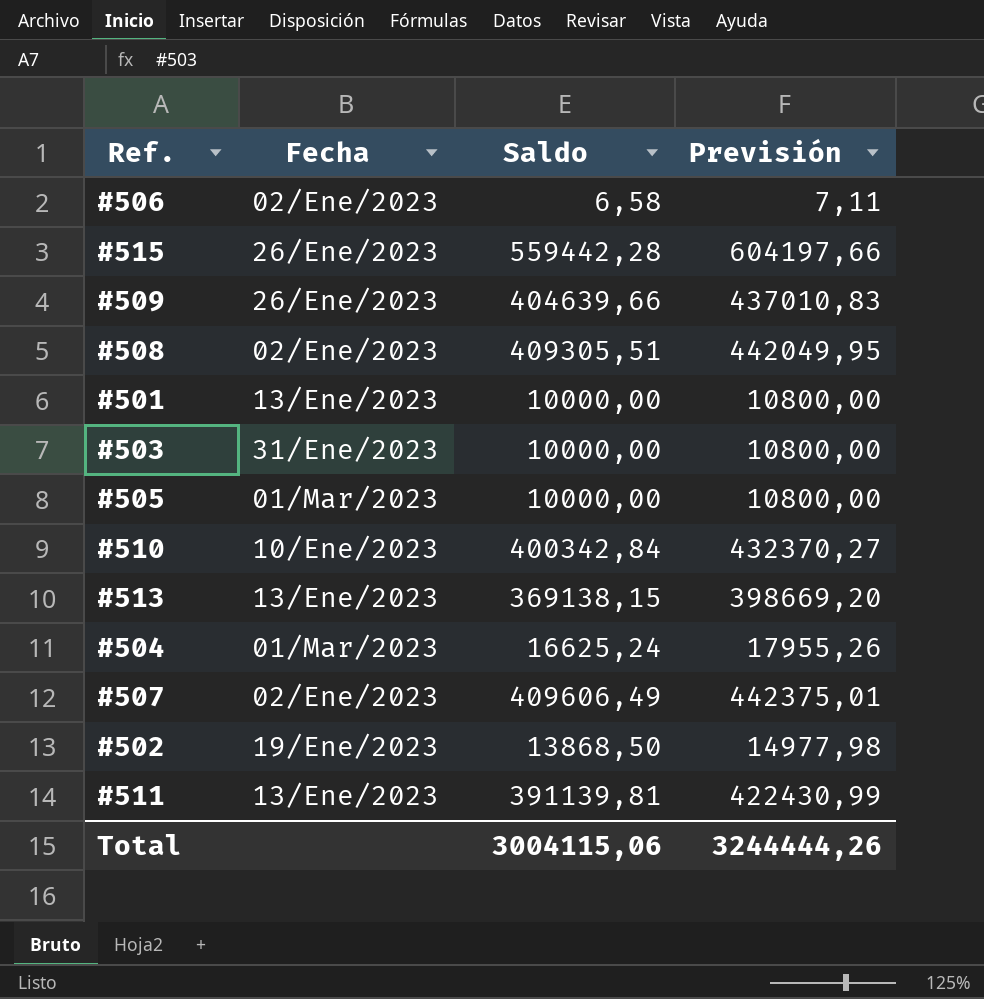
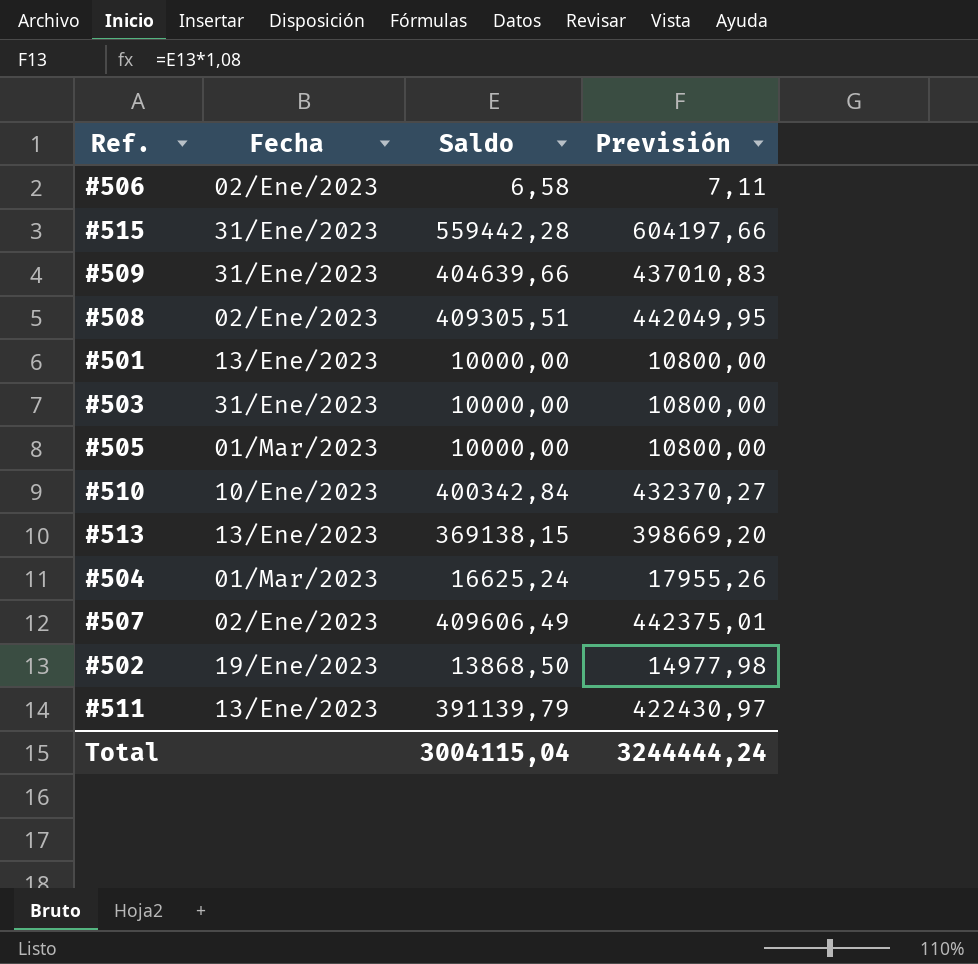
#515 | Fecha: 26/Ene/2023 -> 31/Ene/2023
#509 | Fecha: 26/Ene/2023 -> 31/Ene/2023
#511 | Saldo: 391139,81 -> 391139,79
#511 | Previsión: 422430,99 -> 422430,97
Total | Saldo: 3004115,06 -> 3004115,04
Total | Previsión: 3244444,26 -> 3244444,24

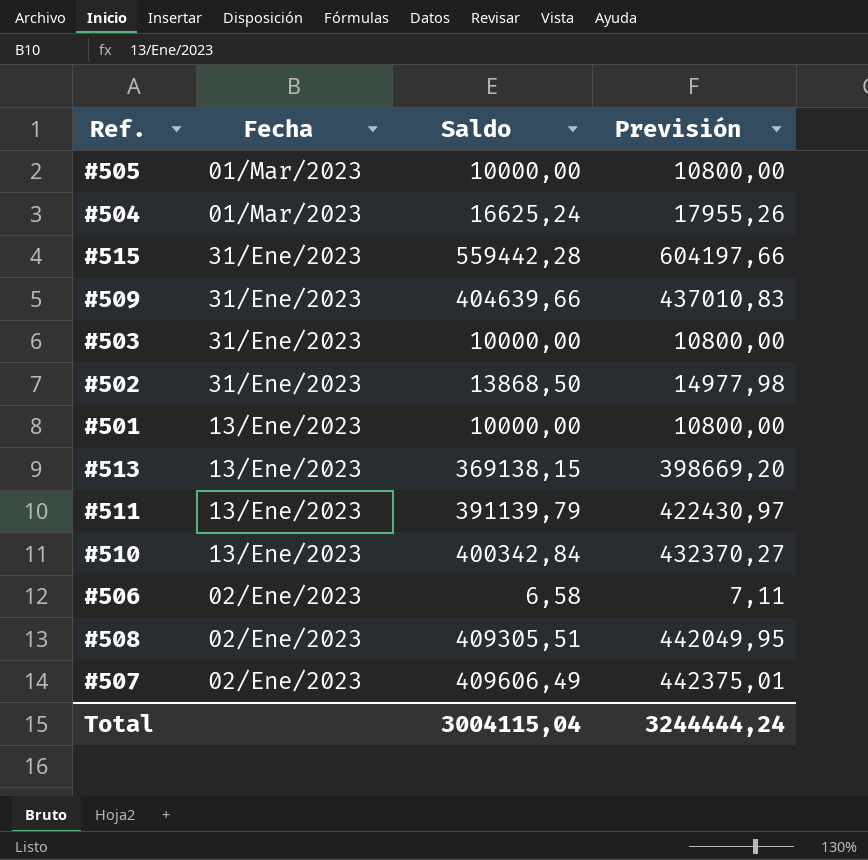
row order: none -> Fecha descending
#502 | Fecha: 19/Ene/2023 -> 31/Ene/2023
#510 | Fecha: 10/Ene/2023 -> 13/Ene/2023

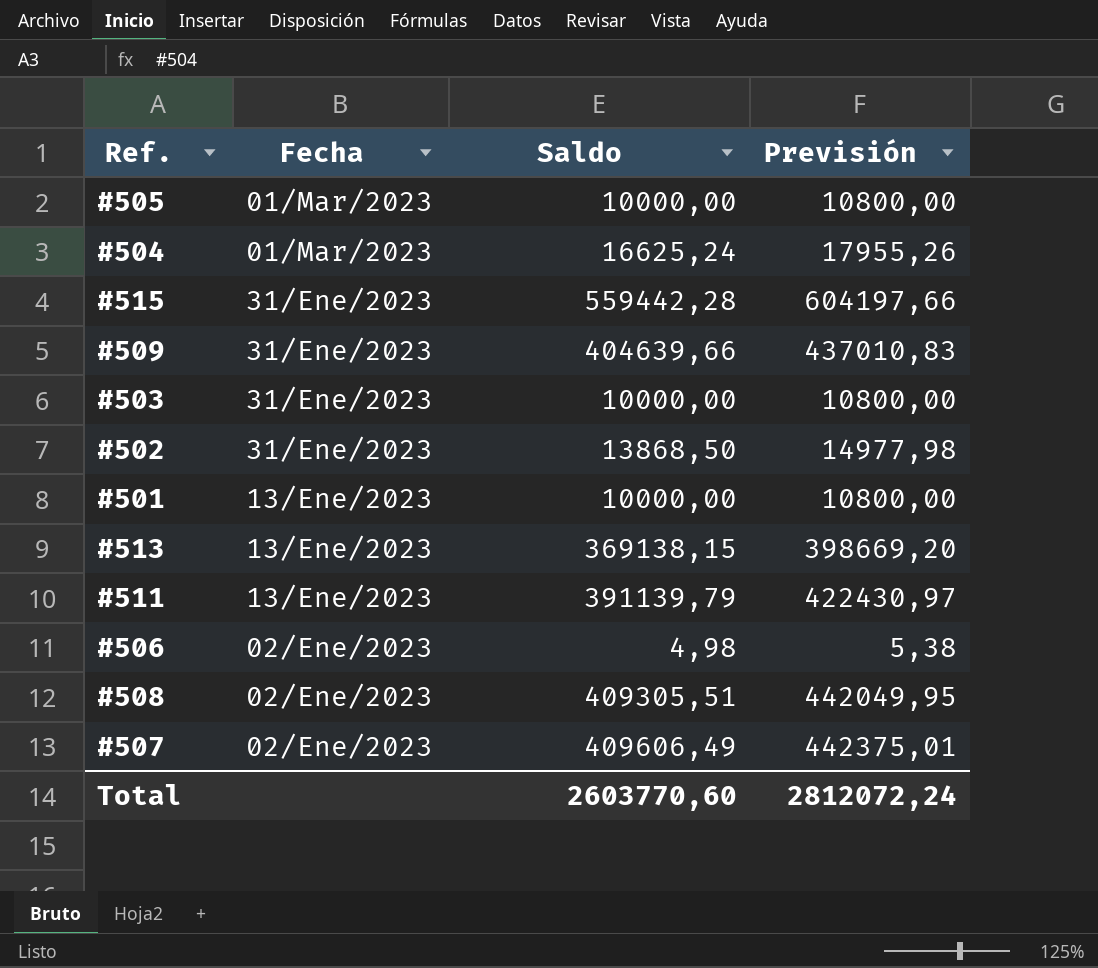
row #510: 13/Ene/2023 | 400342,84 | 432370,27 -> none
#506 | Saldo: 6,58 -> 4,98
#506 | Previsión: 7,11 -> 5,38
Total | Saldo: 3004115,04 -> 2603770,60
Total | Previsión: 3244444,24 -> 2812072,24

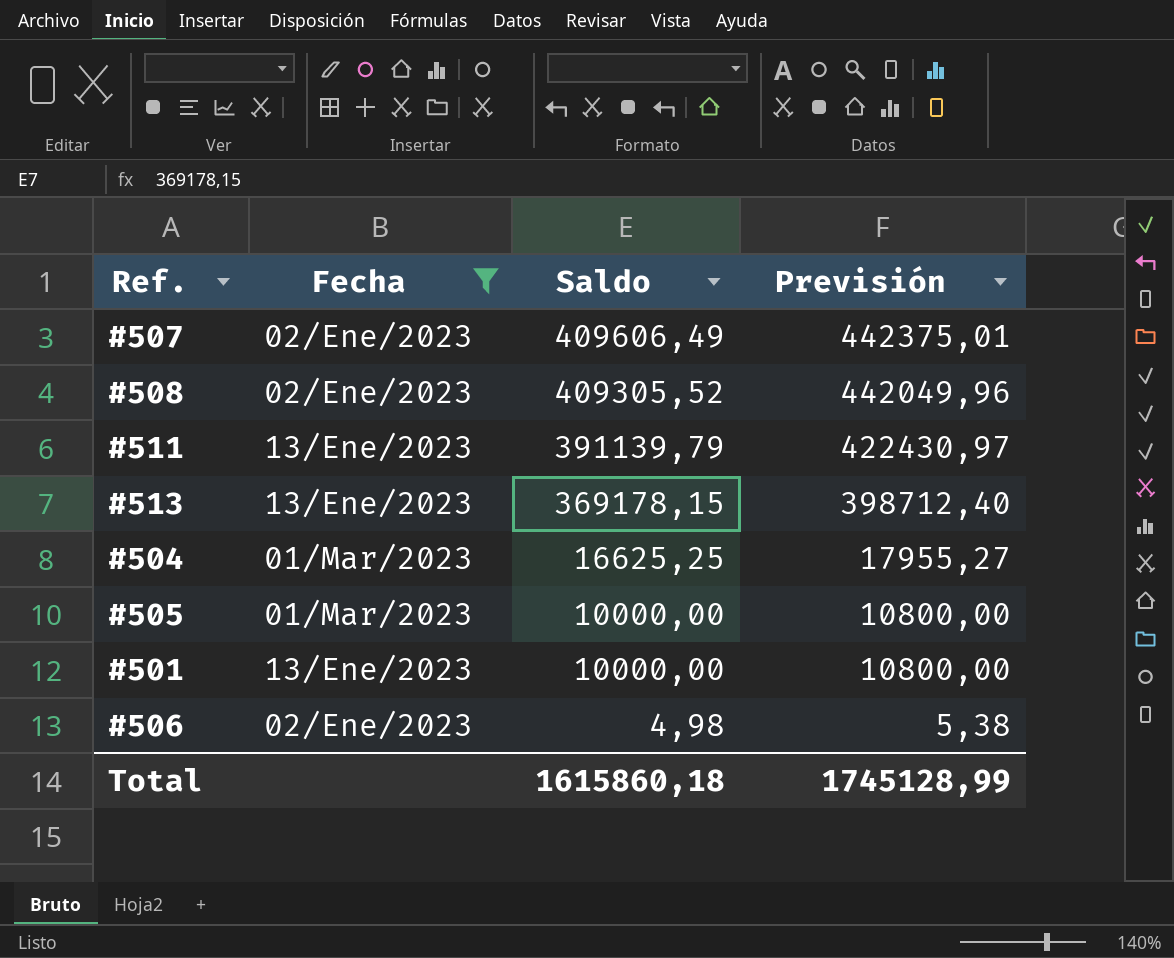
filter: none -> Fecha != 31/Ene/2023
row order: Fecha descending -> Saldo descending
#508 | Saldo: 409305,51 -> 409305,52
#508 | Previsión: 442049,95 -> 442049,96
#513 | Saldo: 369138,15 -> 369178,15
#513 | Previsión: 398669,20 -> 398712,40
#504 | Saldo: 16625,24 -> 16625,25
#504 | Previsión: 17955,26 -> 17955,27
Total | Saldo: 2603770,60 -> 1615860,18
Total | Previsión: 2812072,24 -> 1745128,99

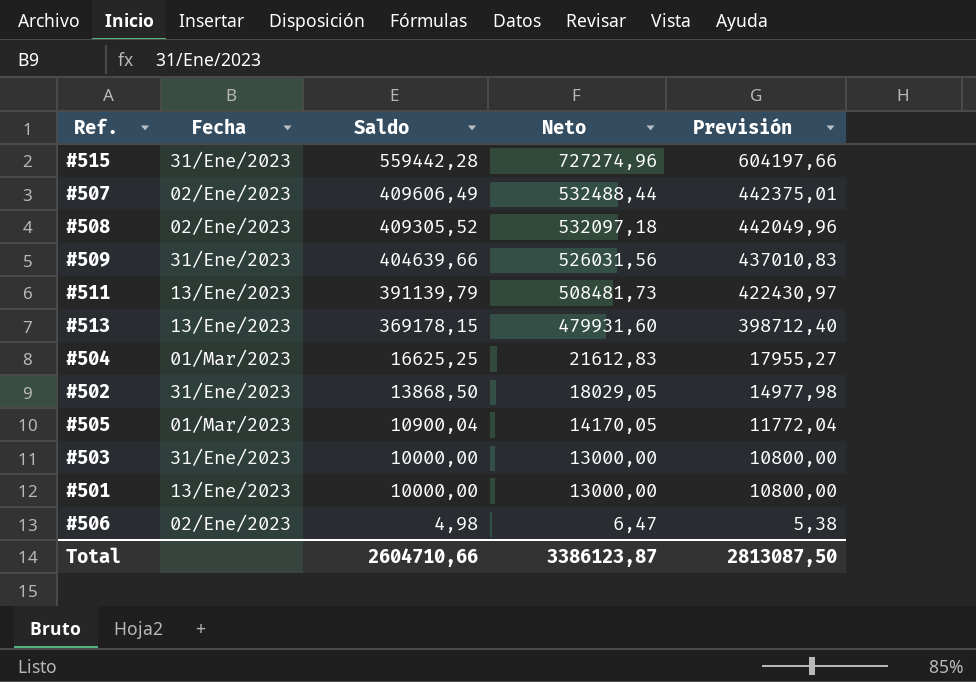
filter: Fecha != 31/Ene/2023 -> none
column Neto | formula: none -> [Saldo] * 1,3
#505 | Saldo: 10000,00 -> 10900,04
#505 | Previsión: 10800,00 -> 11772,04
Total | Saldo: 1615860,18 -> 2604710,66
Total | Previsión: 1745128,99 -> 2813087,50

